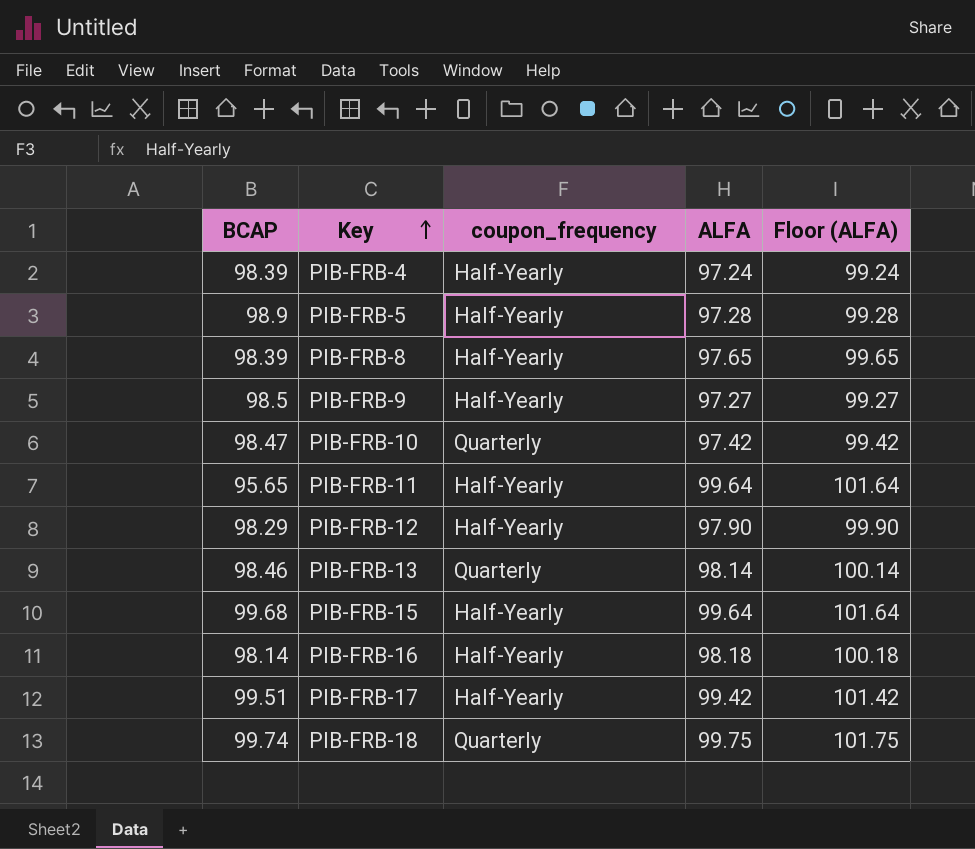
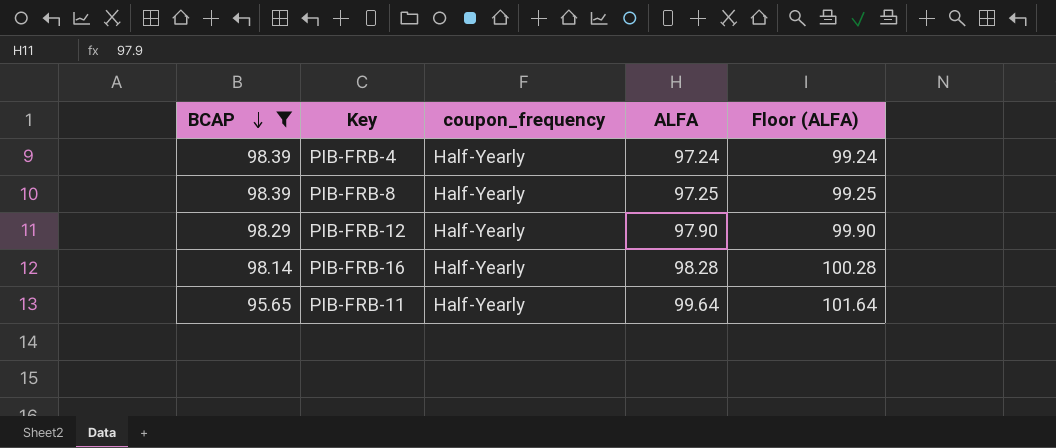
filter: none -> BCAP <= 98.39
row order: Key ascending -> BCAP descending
PIB-FRB-8 | ALFA: 97.65 -> 97.25
PIB-FRB-8 | Floor (ALFA): 99.65 -> 99.25
PIB-FRB-16 | ALFA: 98.18 -> 98.28
PIB-FRB-16 | Floor (ALFA): 100.18 -> 100.28

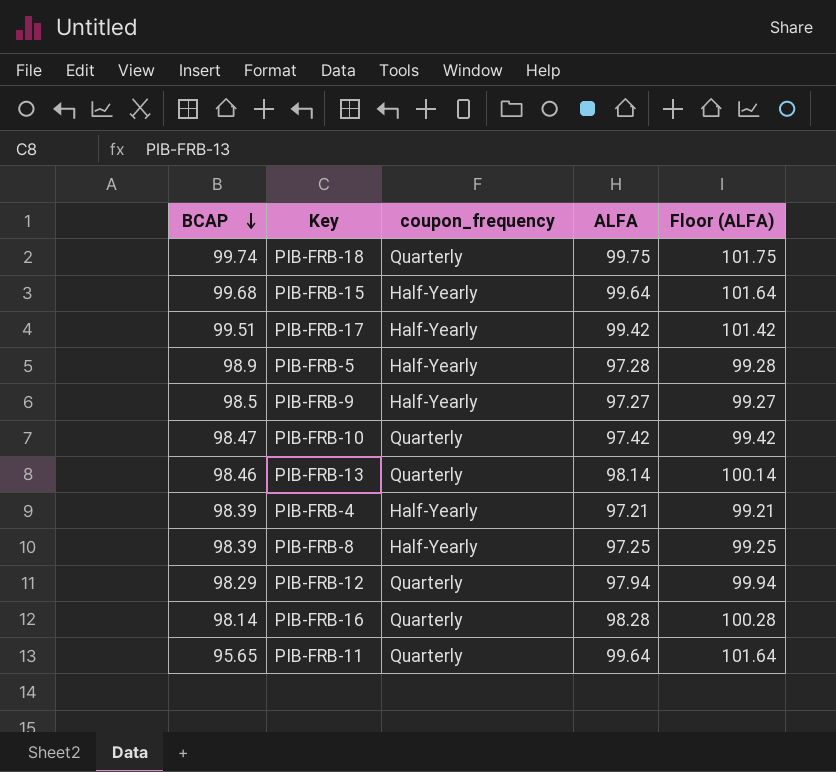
filter: BCAP <= 98.39 -> none
PIB-FRB-4 | ALFA: 97.24 -> 97.21
PIB-FRB-4 | Floor (ALFA): 99.24 -> 99.21
PIB-FRB-12 | coupon_frequency: Half-Yearly -> Quarterly
PIB-FRB-12 | ALFA: 97.90 -> 97.94
PIB-FRB-12 | Floor (ALFA): 99.90 -> 99.94
PIB-FRB-16 | coupon_frequency: Half-Yearly -> Quarterly
PIB-FRB-11 | coupon_frequency: Half-Yearly -> Quarterly

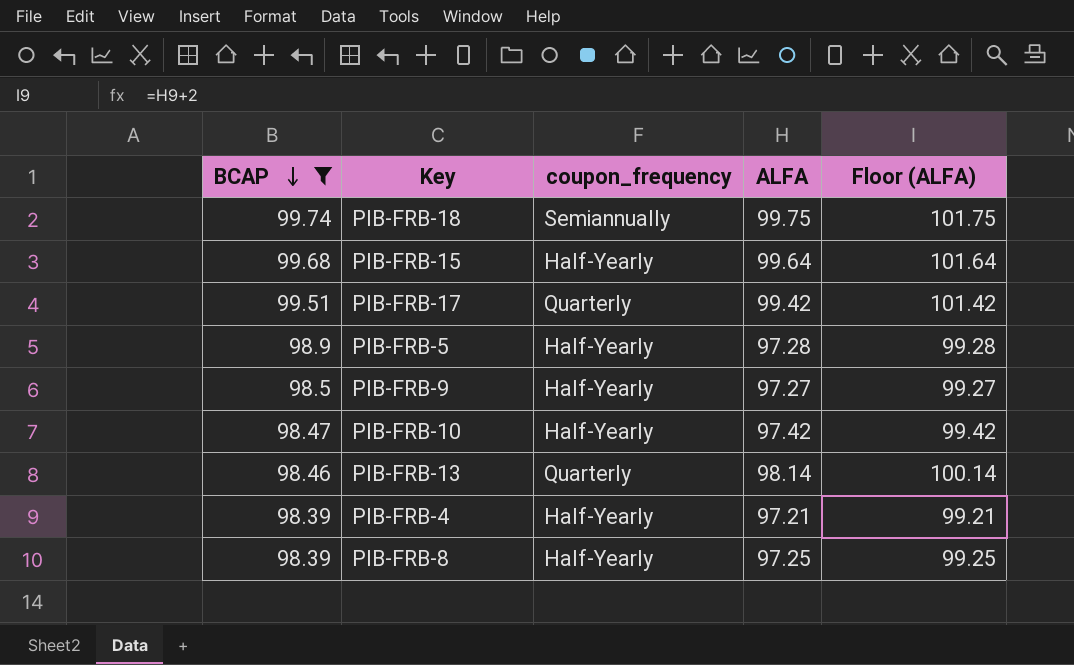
filter: none -> BCAP >= 98.39
PIB-FRB-18 | coupon_frequency: Quarterly -> Semiannually
PIB-FRB-17 | coupon_frequency: Half-Yearly -> Quarterly
PIB-FRB-10 | coupon_frequency: Quarterly -> Half-Yearly

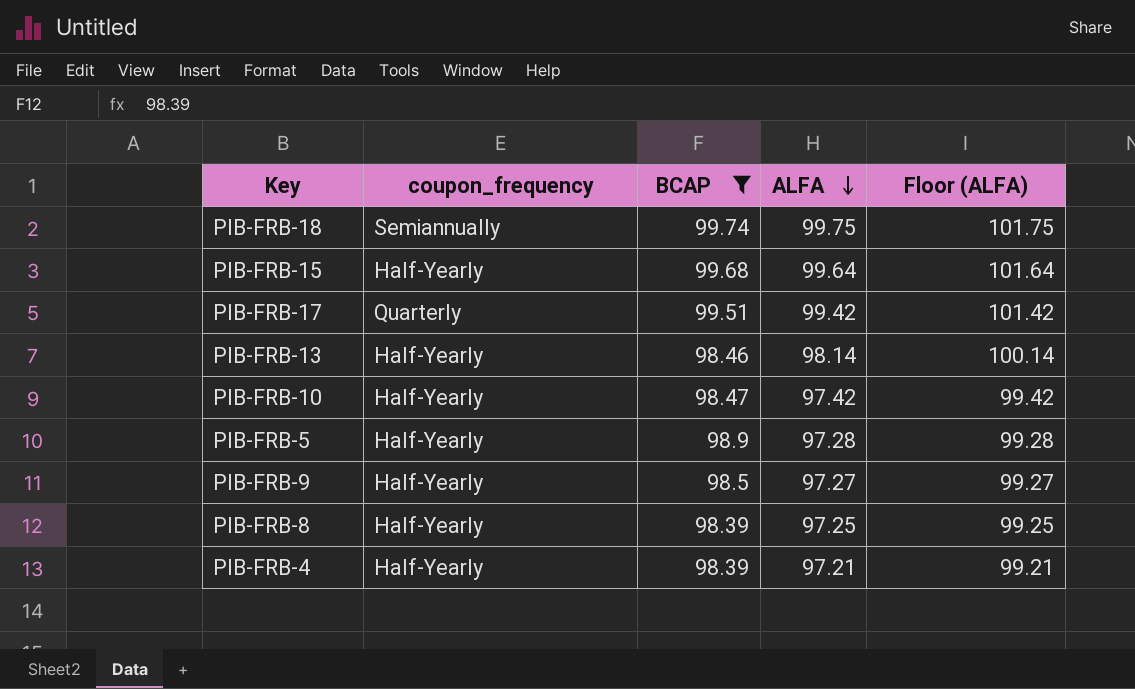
row order: BCAP descending -> ALFA descending
column BCAP | position: 1 -> 3
PIB-FRB-13 | coupon_frequency: Quarterly -> Half-Yearly

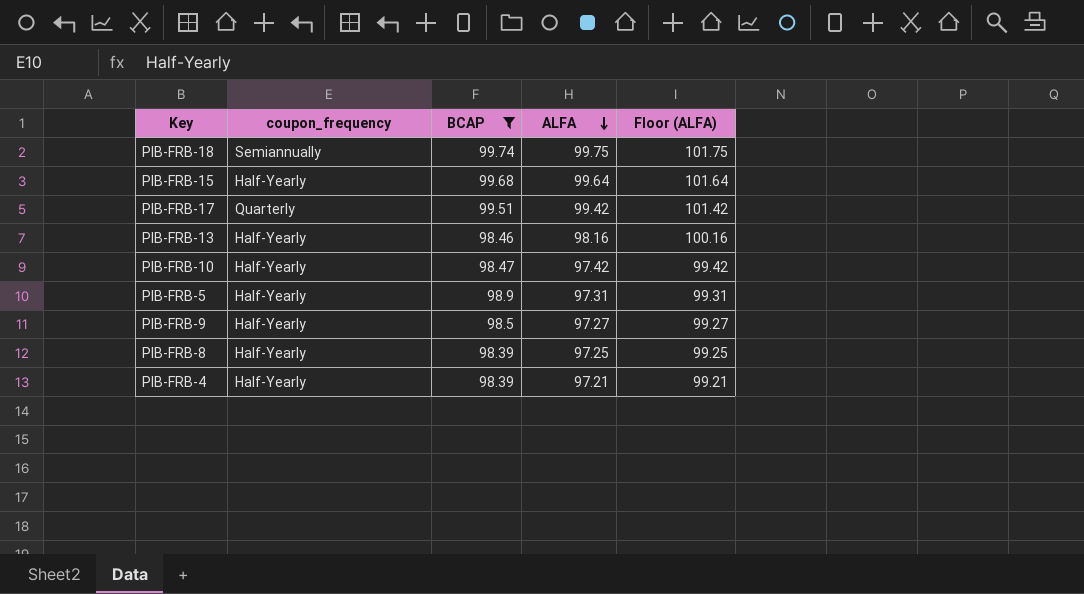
PIB-FRB-13 | ALFA: 98.14 -> 98.16
PIB-FRB-13 | Floor (ALFA): 100.14 -> 100.16
PIB-FRB-5 | ALFA: 97.28 -> 97.31
PIB-FRB-5 | Floor (ALFA): 99.28 -> 99.31

